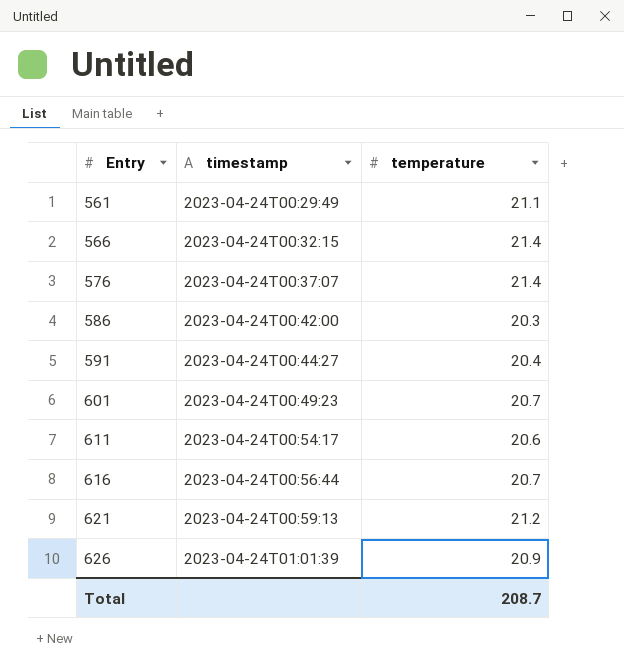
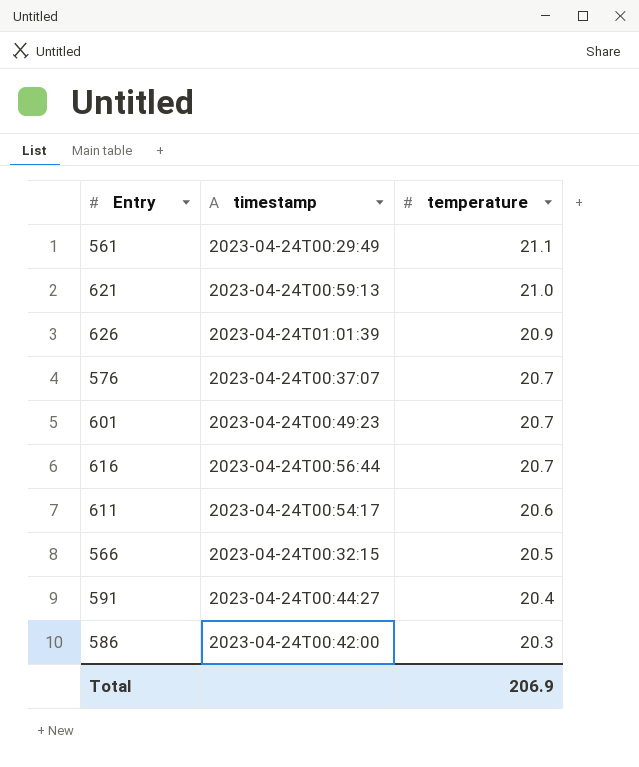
row order: Entry ascending -> temperature descending
621 | temperature: 21.2 -> 21.0
576 | temperature: 21.4 -> 20.7
566 | temperature: 21.4 -> 20.5
Total | temperature: 208.7 -> 206.9

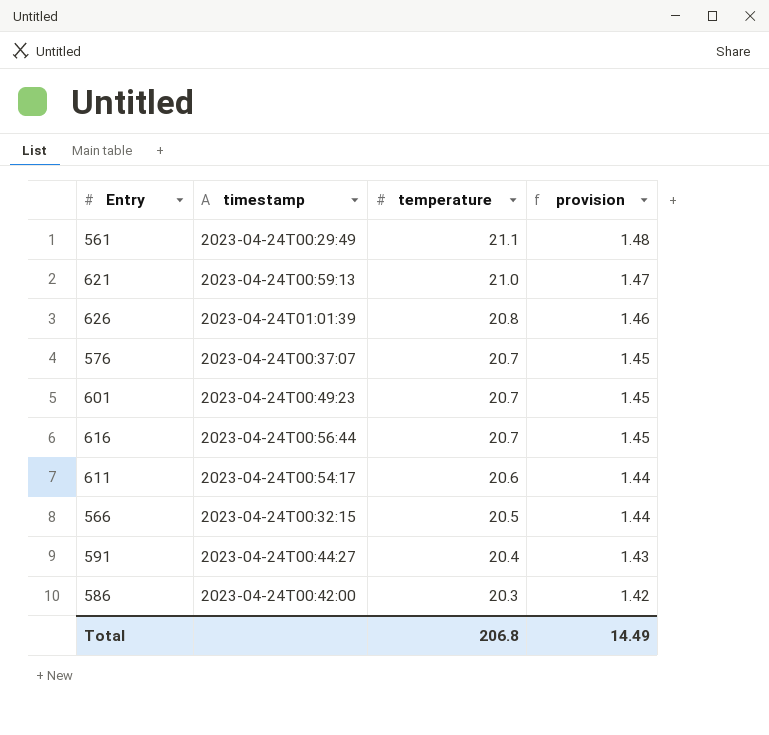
column provision | formula: none -> [temperature] * 0.07
626 | temperature: 20.9 -> 20.8
Total | temperature: 206.9 -> 206.8

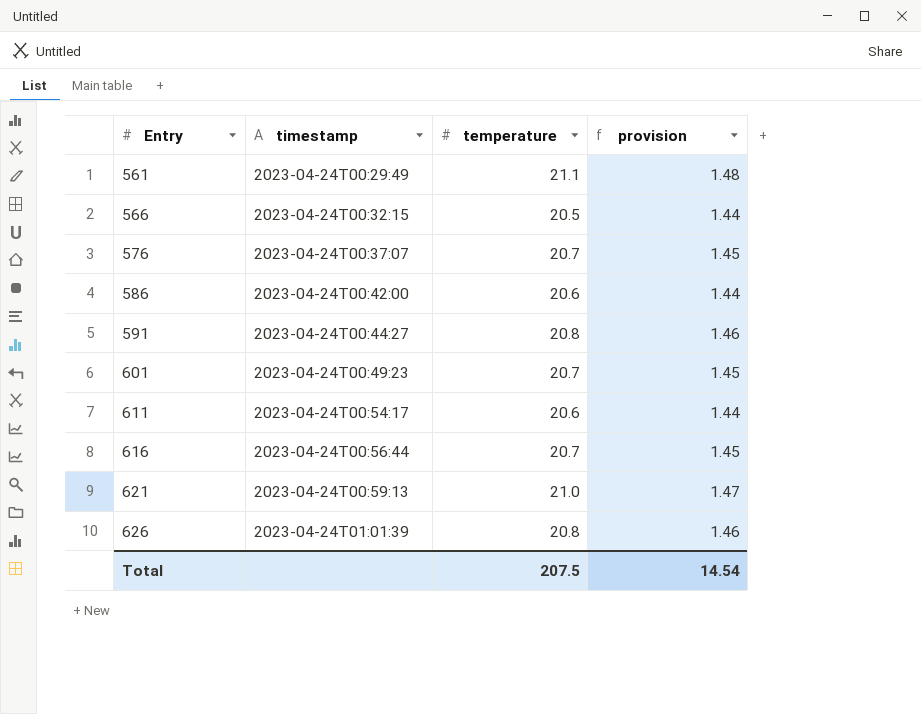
row order: temperature descending -> Entry ascending
586 | temperature: 20.3 -> 20.6
586 | provision: 1.42 -> 1.44
591 | temperature: 20.4 -> 20.8
591 | provision: 1.43 -> 1.46
Total | temperature: 206.8 -> 207.5
Total | provision: 14.49 -> 14.54

